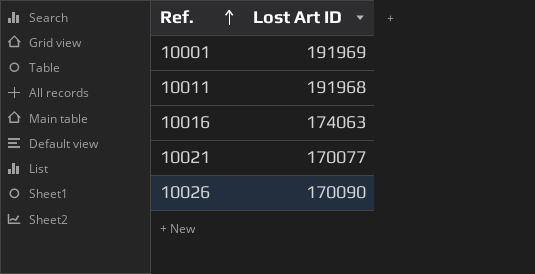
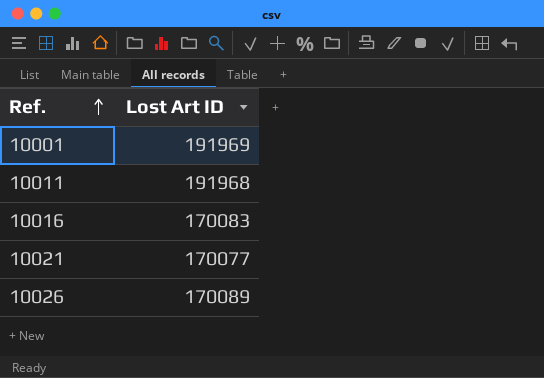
10016 | Lost Art ID: 174063 -> 170083
10026 | Lost Art ID: 170090 -> 170089

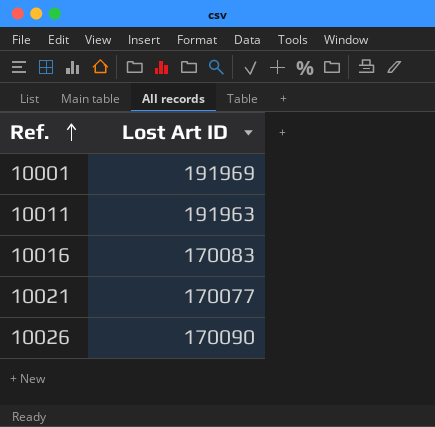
10011 | Lost Art ID: 191968 -> 191963
10026 | Lost Art ID: 170089 -> 170090

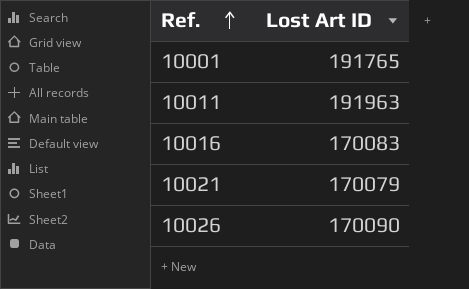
10001 | Lost Art ID: 191969 -> 191765
10021 | Lost Art ID: 170077 -> 170079

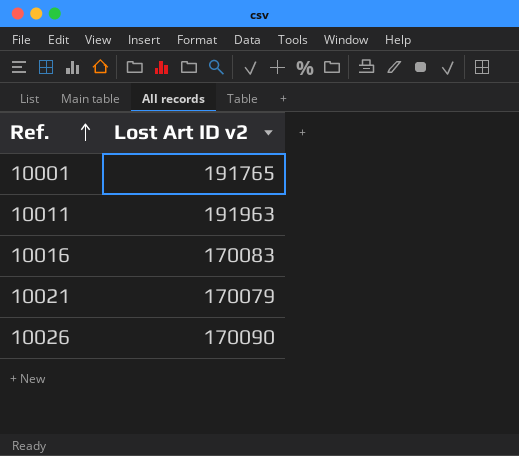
column name: Lost Art ID -> Lost Art ID v2

